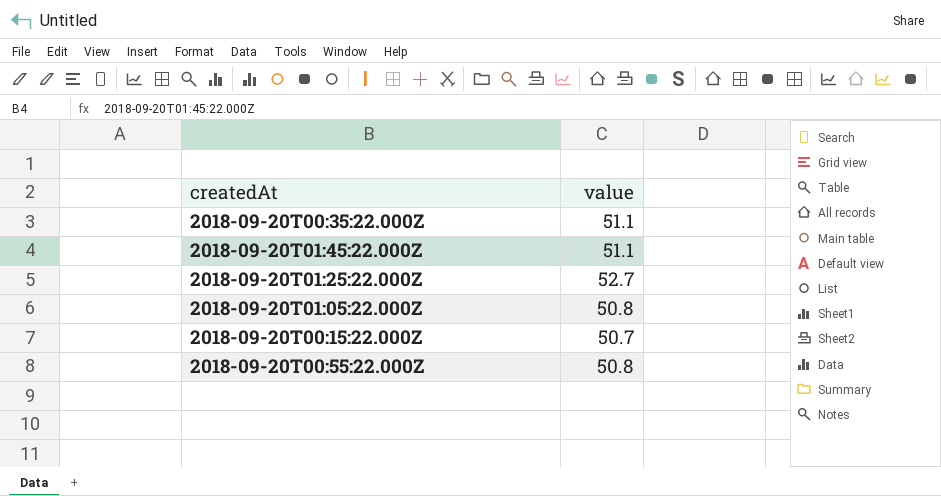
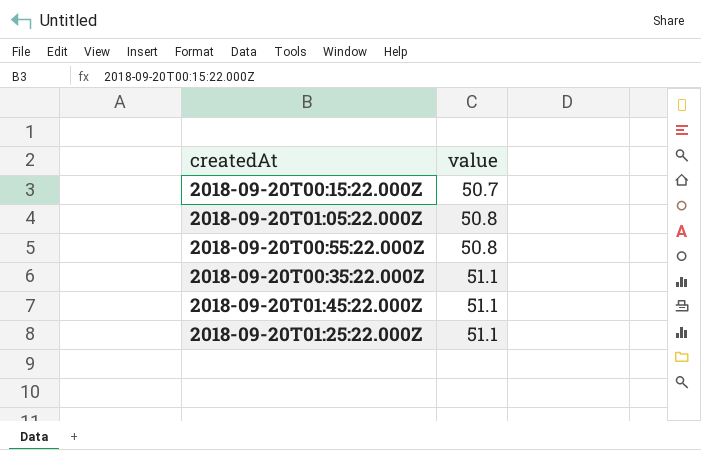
row order: none -> value ascending
2018-09-20T01:25:22.000Z | value: 52.7 -> 51.1

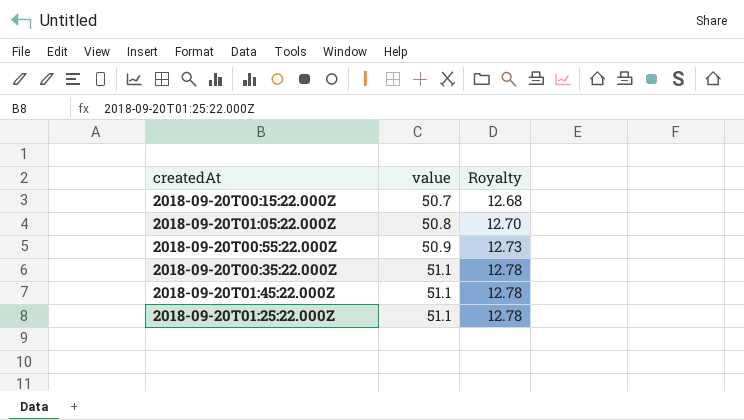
column Royalty | formula: none -> [value] * 0.25
2018-09-20T00:55:22.000Z | value: 50.8 -> 50.9

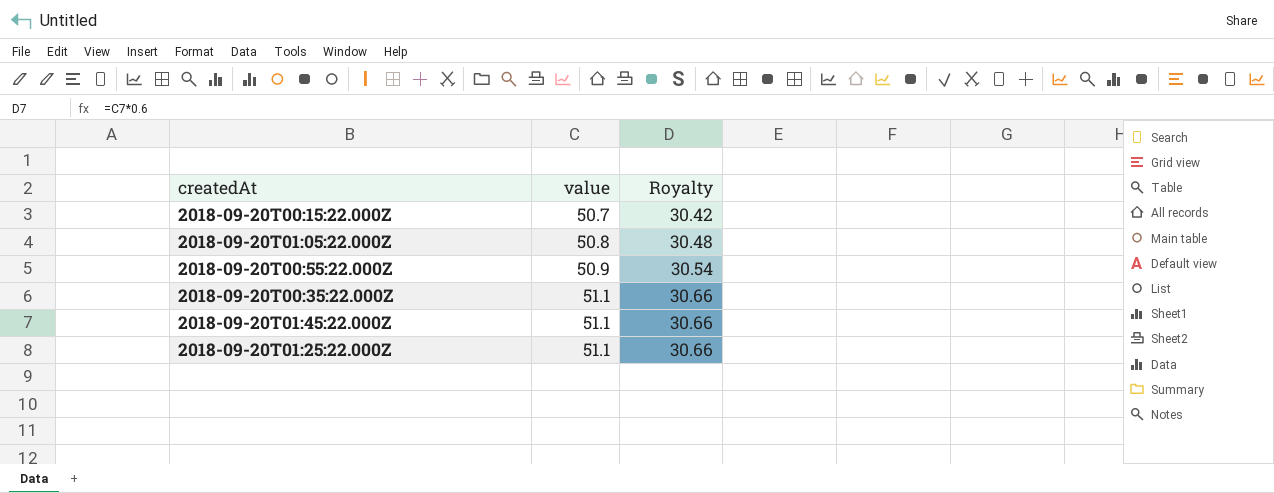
column Royalty | formula: [value] * 0.25 -> [value] * 0.6

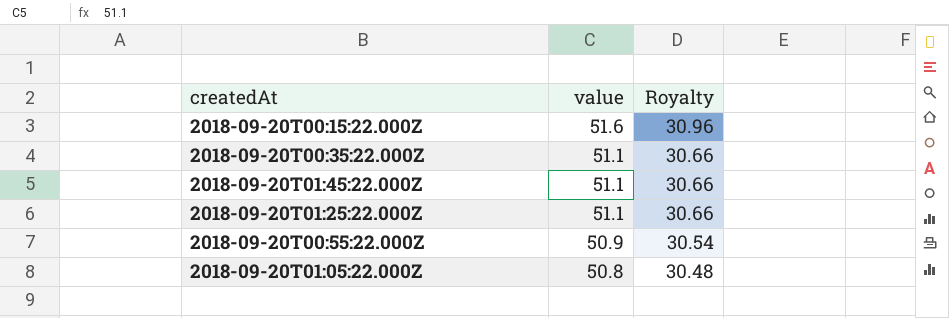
row order: value ascending -> value descending
2018-09-20T00:15:22.000Z | value: 50.7 -> 51.6
2018-09-20T00:15:22.000Z | Royalty: 30.42 -> 30.96

